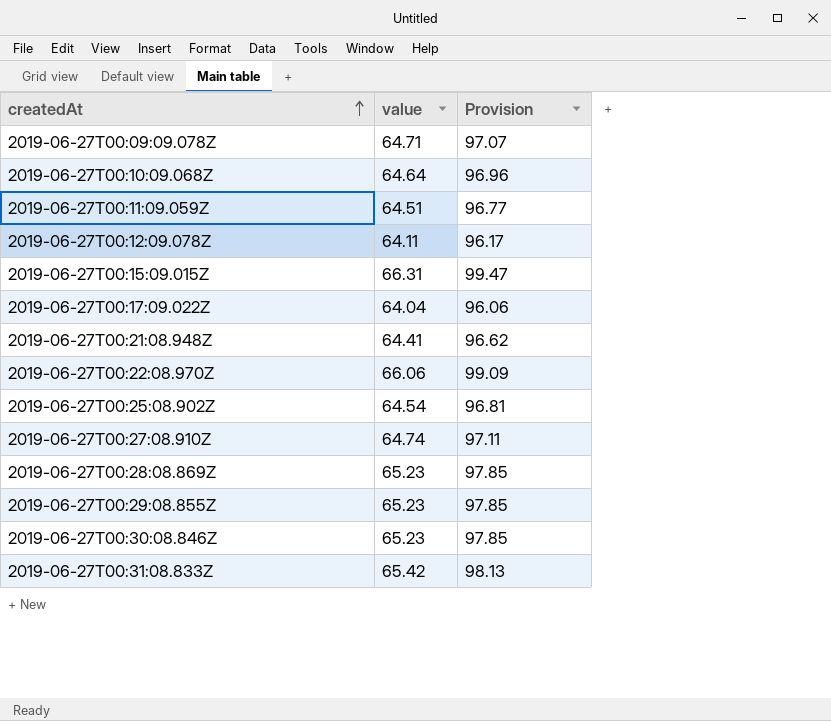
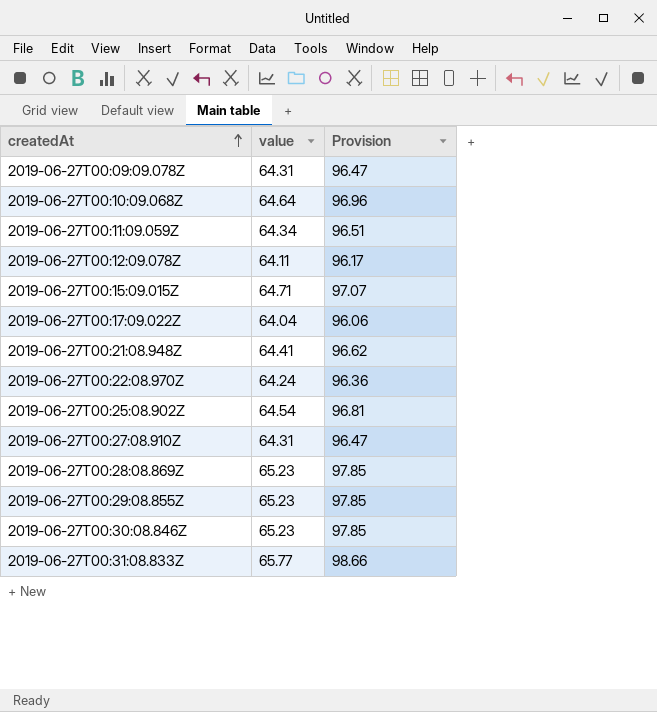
2019-06-27T00:09:09.078Z | value: 64.71 -> 64.31
2019-06-27T00:09:09.078Z | Provision: 97.07 -> 96.47
2019-06-27T00:11:09.059Z | value: 64.51 -> 64.34
2019-06-27T00:11:09.059Z | Provision: 96.77 -> 96.51
2019-06-27T00:15:09.015Z | value: 66.31 -> 64.71
2019-06-27T00:15:09.015Z | Provision: 99.47 -> 97.07
2019-06-27T00:22:08.970Z | value: 66.06 -> 64.24
2019-06-27T00:22:08.970Z | Provision: 99.09 -> 96.36
2019-06-27T00:27:08.910Z | value: 64.74 -> 64.31
2019-06-27T00:27:08.910Z | Provision: 97.11 -> 96.47
2019-06-27T00:31:08.833Z | value: 65.42 -> 65.77
2019-06-27T00:31:08.833Z | Provision: 98.13 -> 98.66

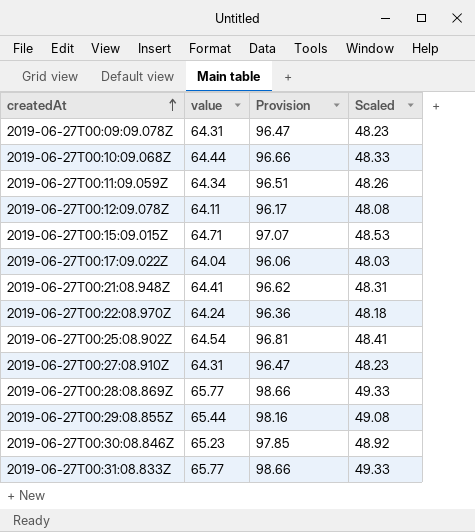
column Scaled | formula: none -> [value] * 0.75
2019-06-27T00:10:09.068Z | value: 64.64 -> 64.44
2019-06-27T00:10:09.068Z | Provision: 96.96 -> 96.66
2019-06-27T00:28:08.869Z | value: 65.23 -> 65.77
2019-06-27T00:28:08.869Z | Provision: 97.85 -> 98.66
2019-06-27T00:29:08.855Z | value: 65.23 -> 65.44
2019-06-27T00:29:08.855Z | Provision: 97.85 -> 98.16

